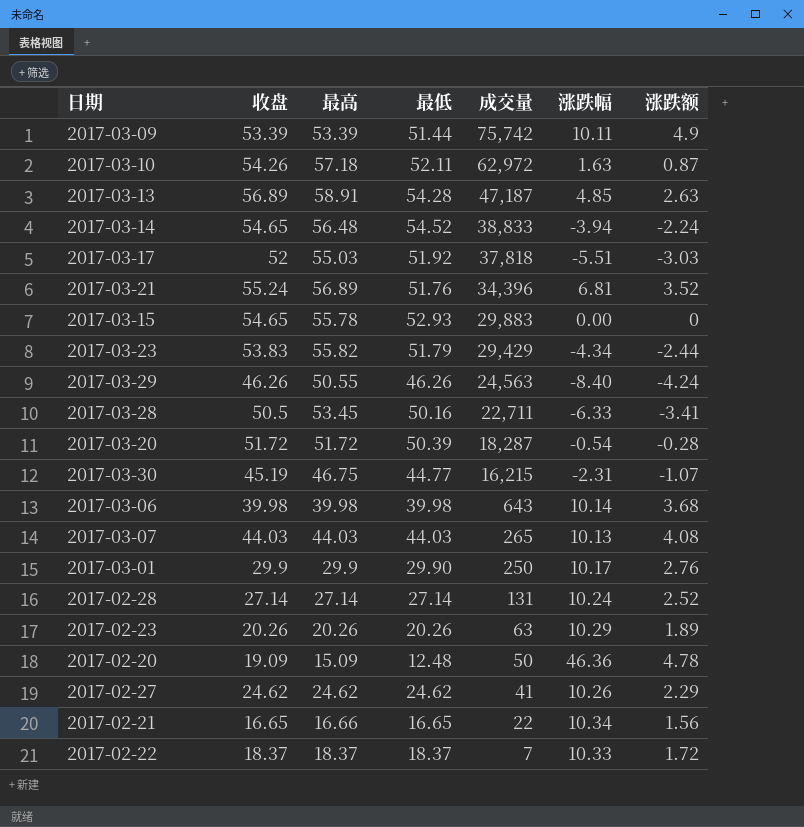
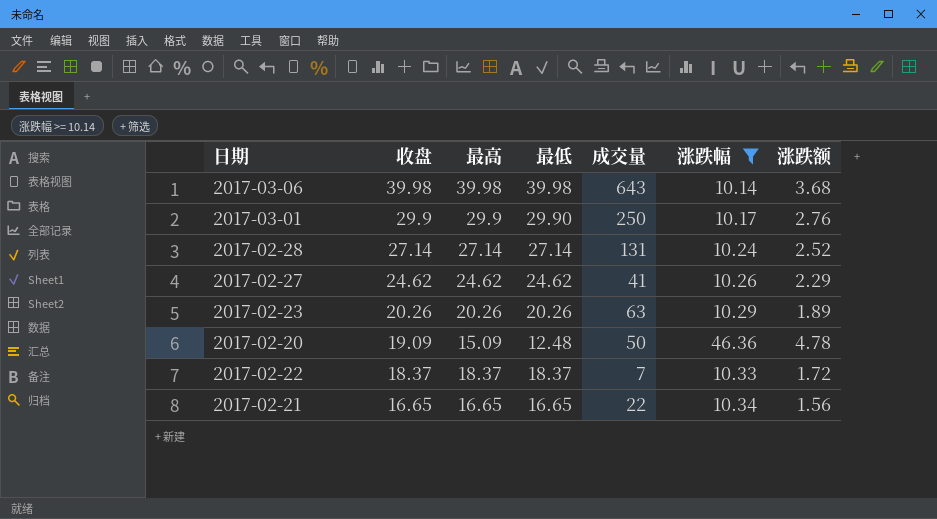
filter: none -> 涨跌幅 >= 10.14
row order: 成交量 descending -> 收盘 descending
2017-02-21 | 最高: 16.66 -> 16.65

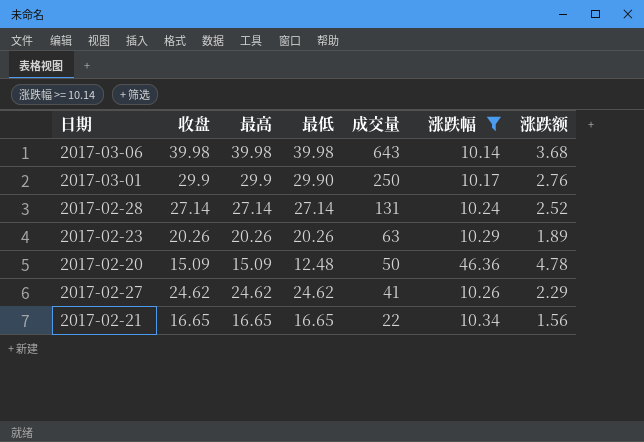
row order: 收盘 descending -> 成交量 descending
row 2017-02-22: 18.37 | 18.37 | 18.37 | 7 | 10.33 | 1.72 -> none
2017-02-20 | 收盘: 19.09 -> 15.09

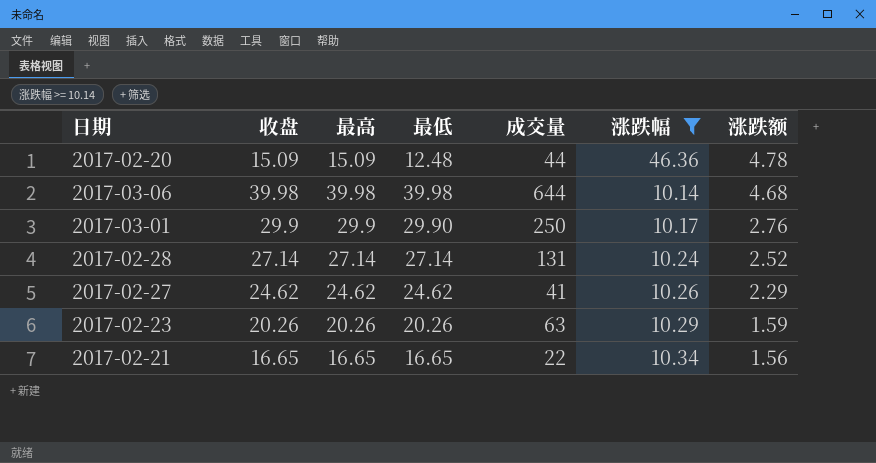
row order: 成交量 descending -> 涨跌额 descending
2017-02-20 | 成交量: 50 -> 44
2017-03-06 | 成交量: 643 -> 644
2017-03-06 | 涨跌额: 3.68 -> 4.68
2017-02-23 | 涨跌额: 1.89 -> 1.59

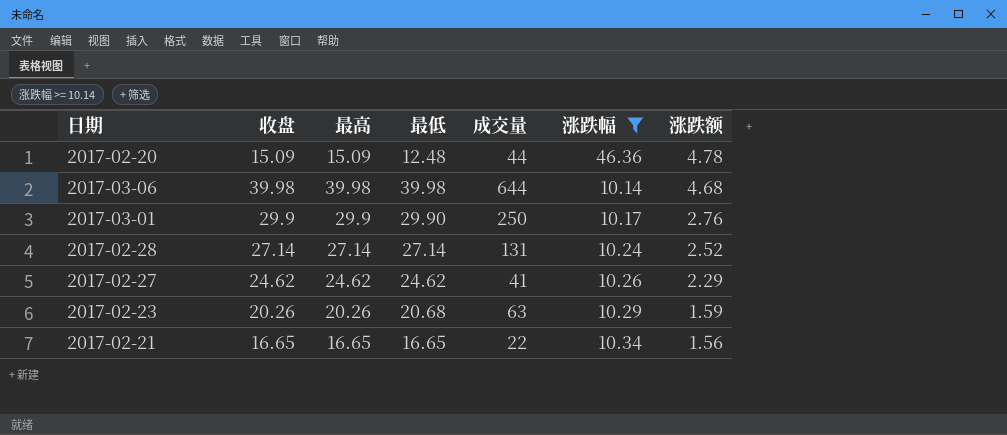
2017-02-23 | 最低: 20.26 -> 20.68

